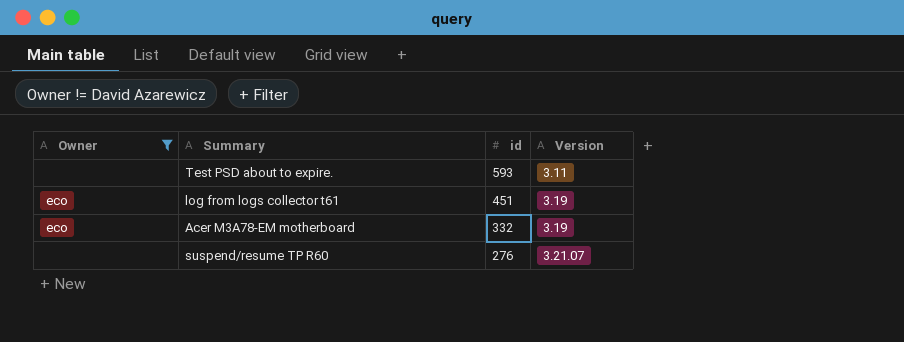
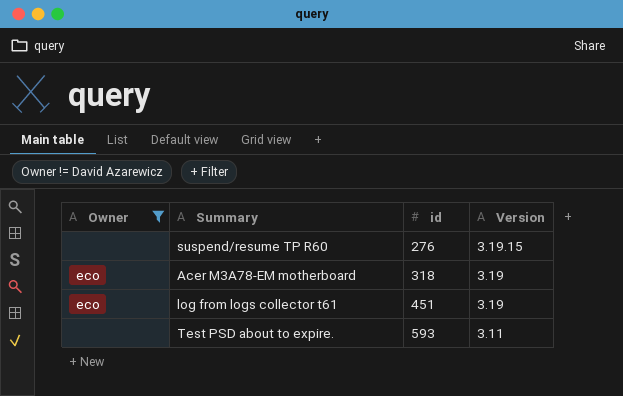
row order: id descending -> id ascending
suspend/resume TP R60 | Version: 3.21.07 -> 3.19.15
Acer M3A78-EM motherboard | id: 332 -> 318

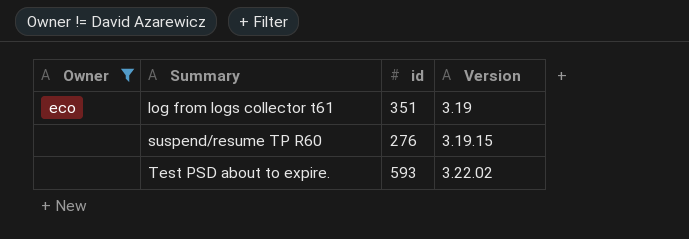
row order: id ascending -> Summary ascending
row Acer M3A78-EM motherboard: eco | 318 | 3.19 -> none
log from logs collector t61 | id: 451 -> 351
Test PSD about to expire. | Version: 3.11 -> 3.22.02

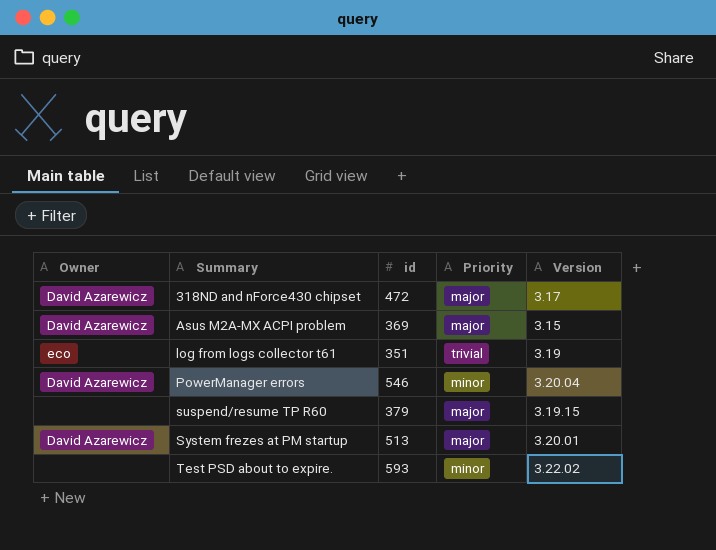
filter: Owner != David Azarewicz -> none
column Priority | position: none -> 4
suspend/resume TP R60 | id: 276 -> 379

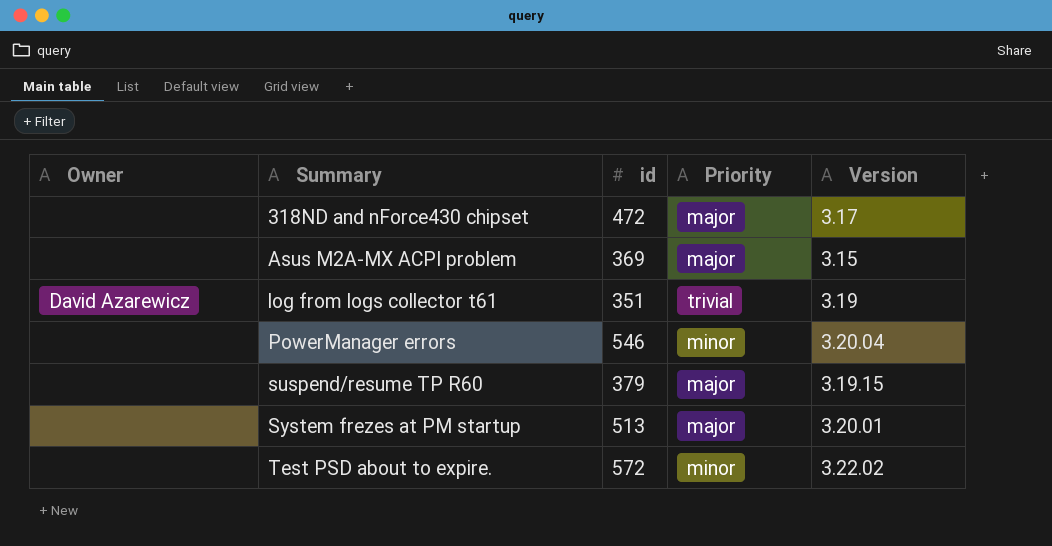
318ND and nForce430 chipset | Owner: David Azarewicz -> none
Asus M2A-MX ACPI problem | Owner: David Azarewicz -> none
log from logs collector t61 | Owner: eco -> David Azarewicz
PowerManager errors | Owner: David Azarewicz -> none
System frezes at PM startup | Owner: David Azarewicz -> none
Test PSD about to expire. | id: 593 -> 572

